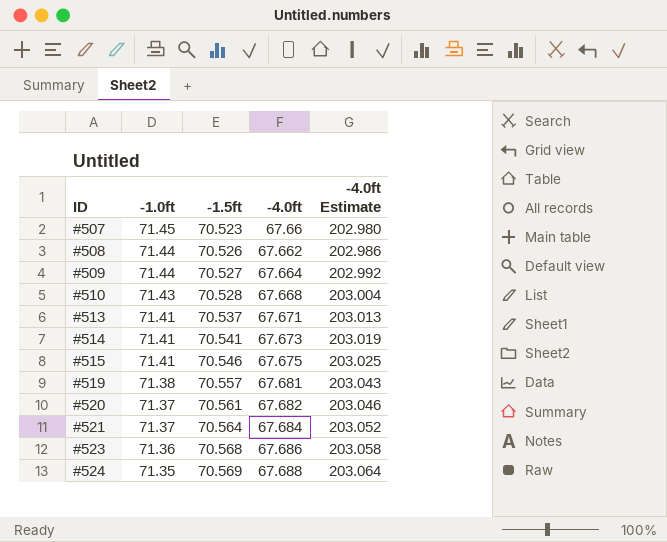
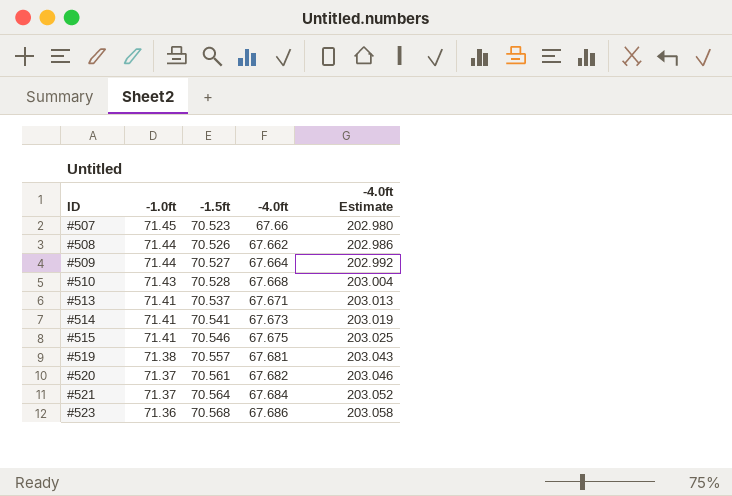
row #524: 71.35 | 70.569 | 67.688 | 203.064 -> none

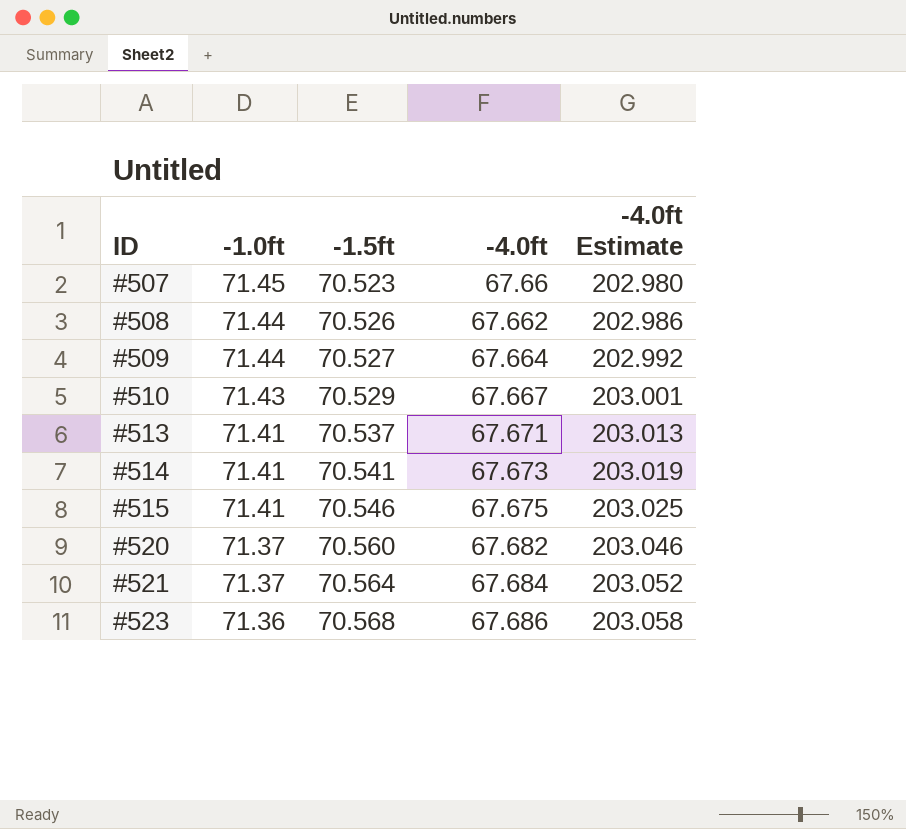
row #519: 71.38 | 70.557 | 67.681 | 203.043 -> none
#510 | -1.5ft: 70.528 -> 70.529
#510 | -4.0ft: 67.668 -> 67.667
#510 | -4.0ft Estimate: 203.004 -> 203.001
#520 | -1.5ft: 70.561 -> 70.560

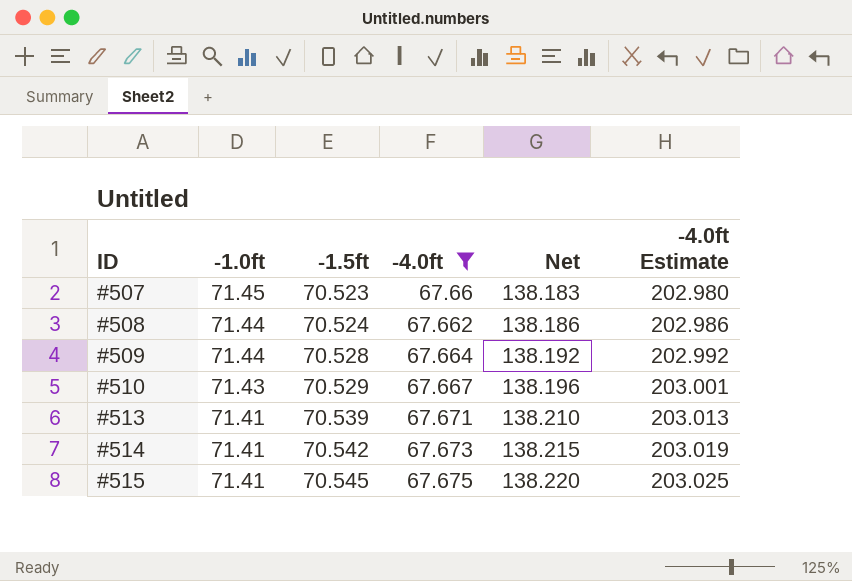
filter: none -> -4.0ft <= 67.675
column Net | formula: none -> [-1.5ft] + [-4.0ft]
#508 | -1.5ft: 70.526 -> 70.524
#509 | -1.5ft: 70.527 -> 70.528
#513 | -1.5ft: 70.537 -> 70.539
#514 | -1.5ft: 70.541 -> 70.542
#515 | -1.5ft: 70.546 -> 70.545

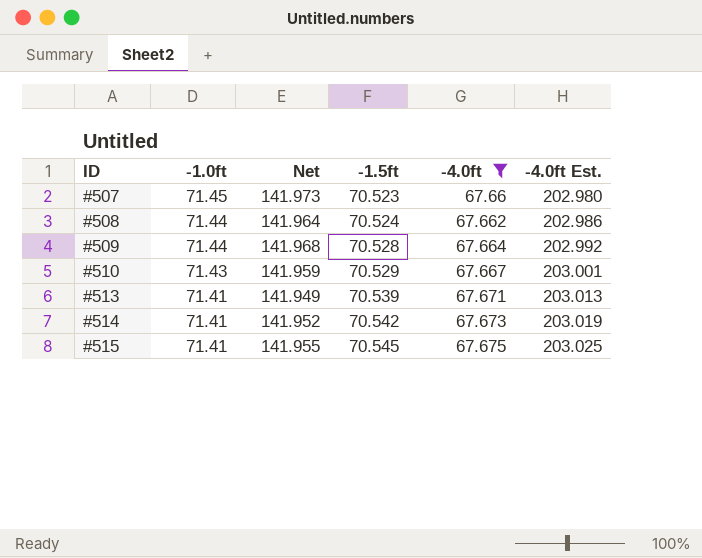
column Net | formula: [-1.5ft] + [-4.0ft] -> [-1.0ft] + [-1.5ft]
column Net | position: 5 -> 3
column name: -4.0ft Estimate -> -4.0ft Est.

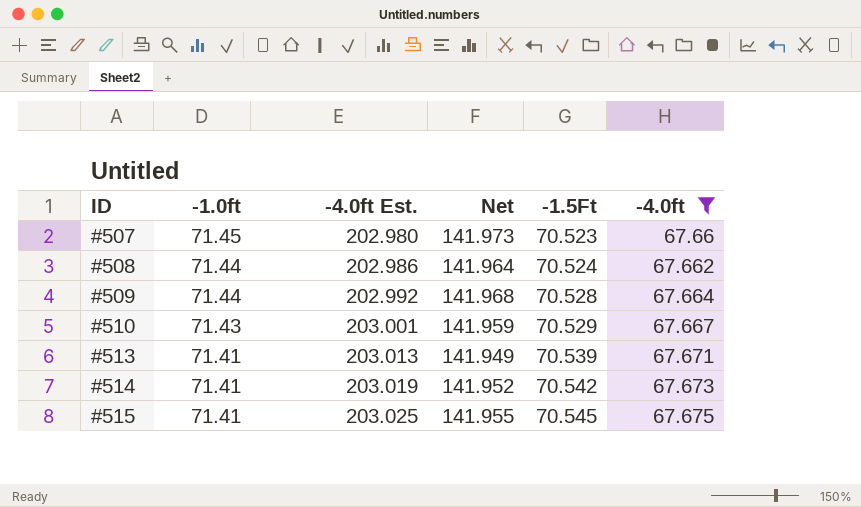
column -4.0ft Est. | position: 6 -> 3
column name: -1.5ft -> -1.5Ft

